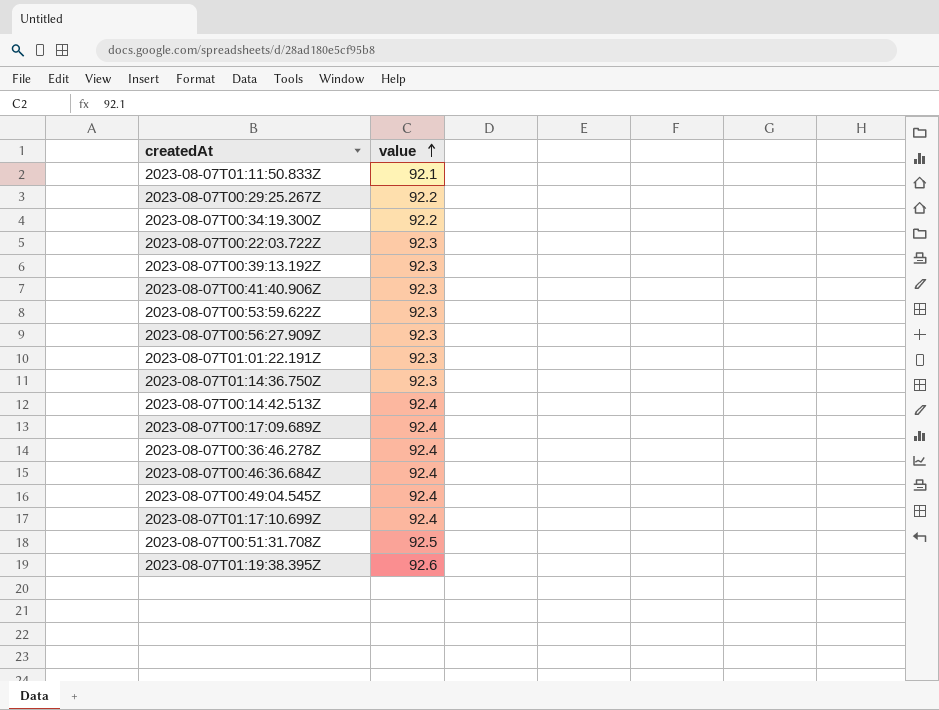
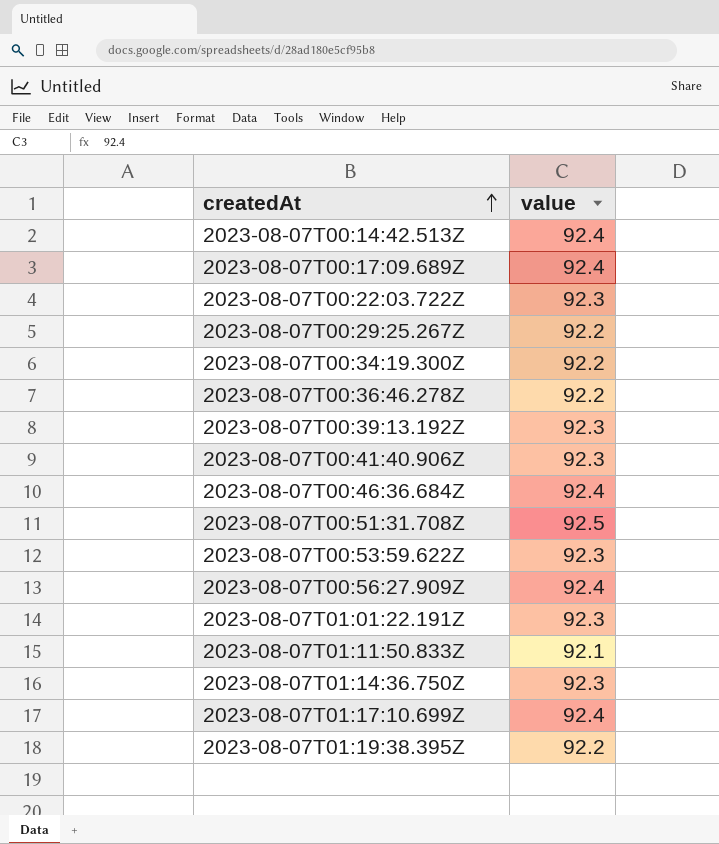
row order: value ascending -> createdAt ascending
row 2023-08-07T00:49:04.545Z: 92.4 -> none
2023-08-07T00:36:46.278Z | value: 92.4 -> 92.2
2023-08-07T00:56:27.909Z | value: 92.3 -> 92.4
2023-08-07T01:19:38.395Z | value: 92.6 -> 92.2

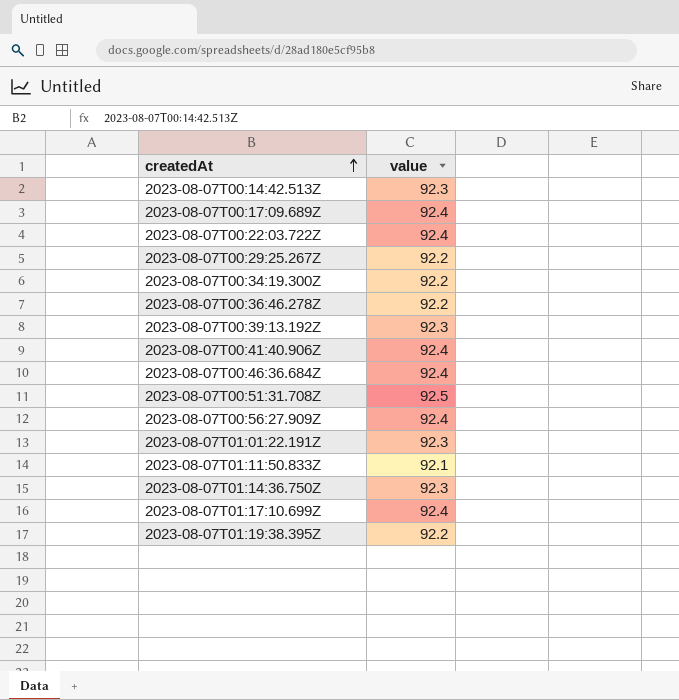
row 2023-08-07T00:53:59.622Z: 92.3 -> none
2023-08-07T00:14:42.513Z | value: 92.4 -> 92.3
2023-08-07T00:22:03.722Z | value: 92.3 -> 92.4
2023-08-07T00:41:40.906Z | value: 92.3 -> 92.4

